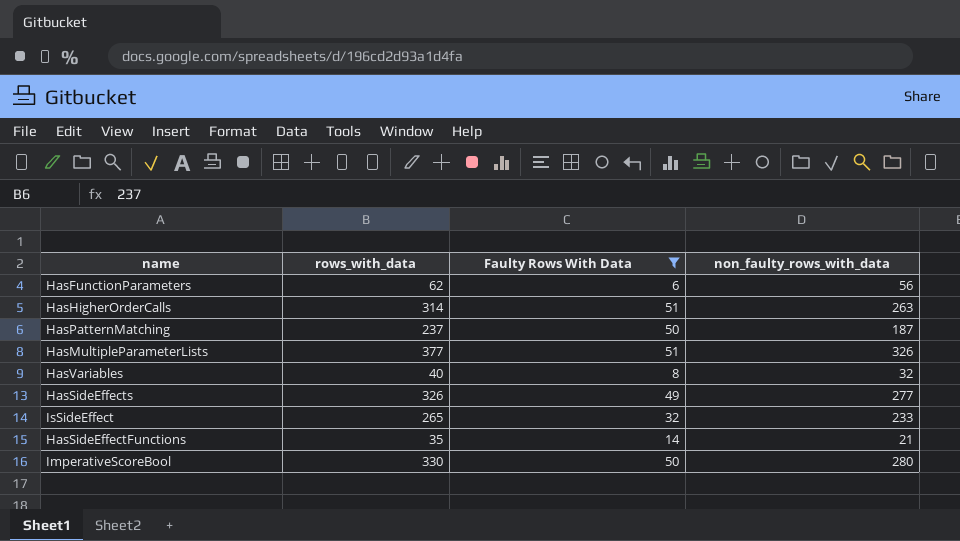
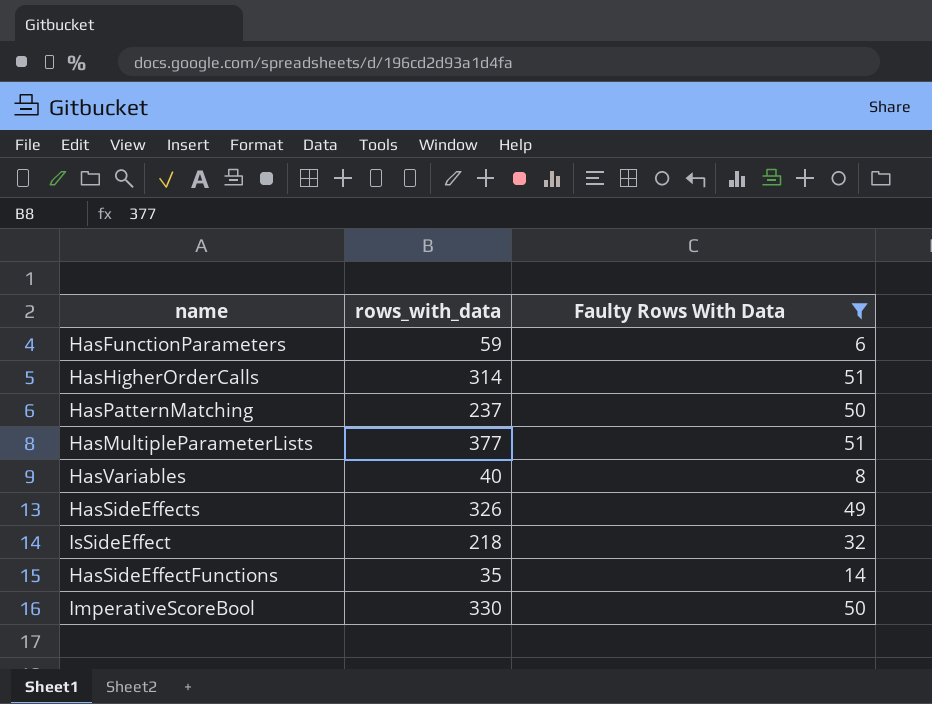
column non_faulty_rows_with_data | formula: [rows_with_data] - [Faulty Rows With Data] -> none
HasFunctionParameters | rows_with_data: 62 -> 59
IsSideEffect | rows_with_data: 265 -> 218

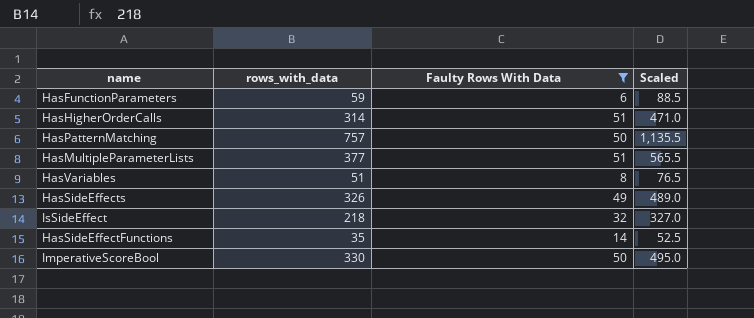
column Scaled | formula: none -> [rows_with_data] * 1.5
HasPatternMatching | rows_with_data: 237 -> 757
HasVariables | rows_with_data: 40 -> 51

